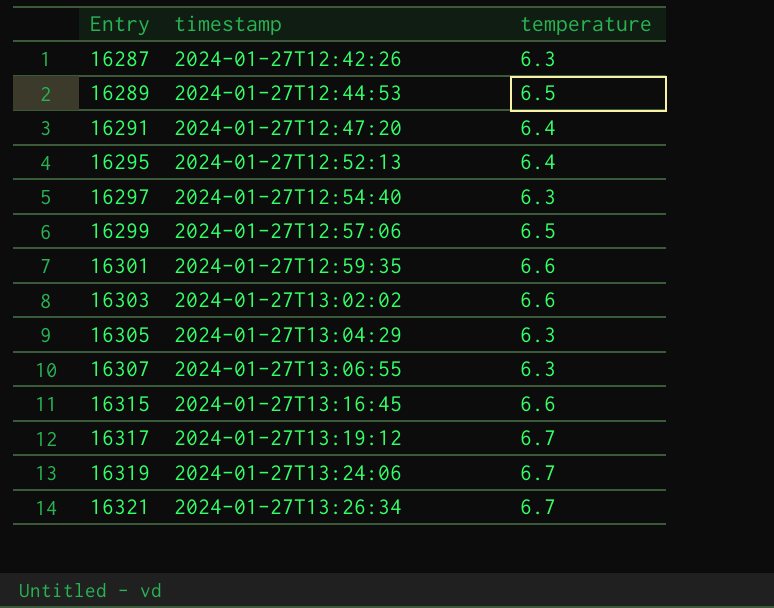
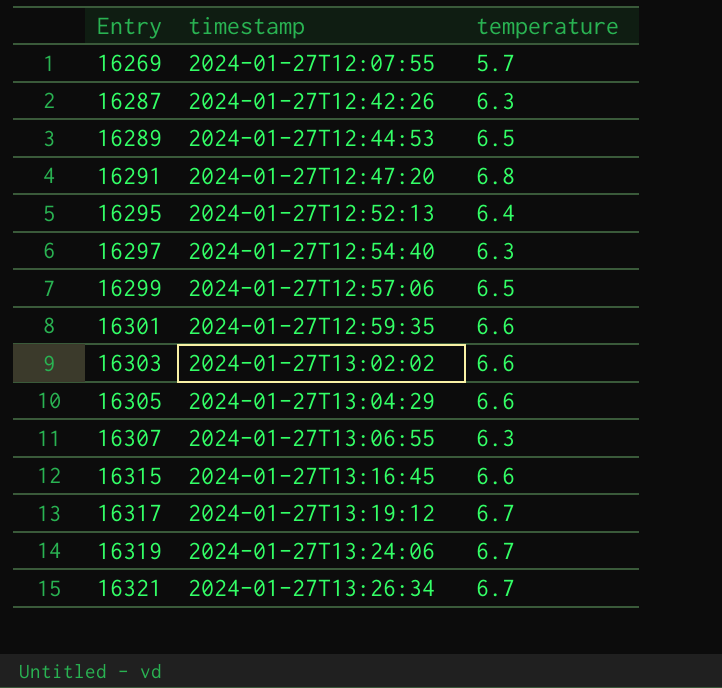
row 16269: none -> 2024-01-27T12:07:55 | 5.7
16291 | temperature: 6.4 -> 6.8
16305 | temperature: 6.3 -> 6.6

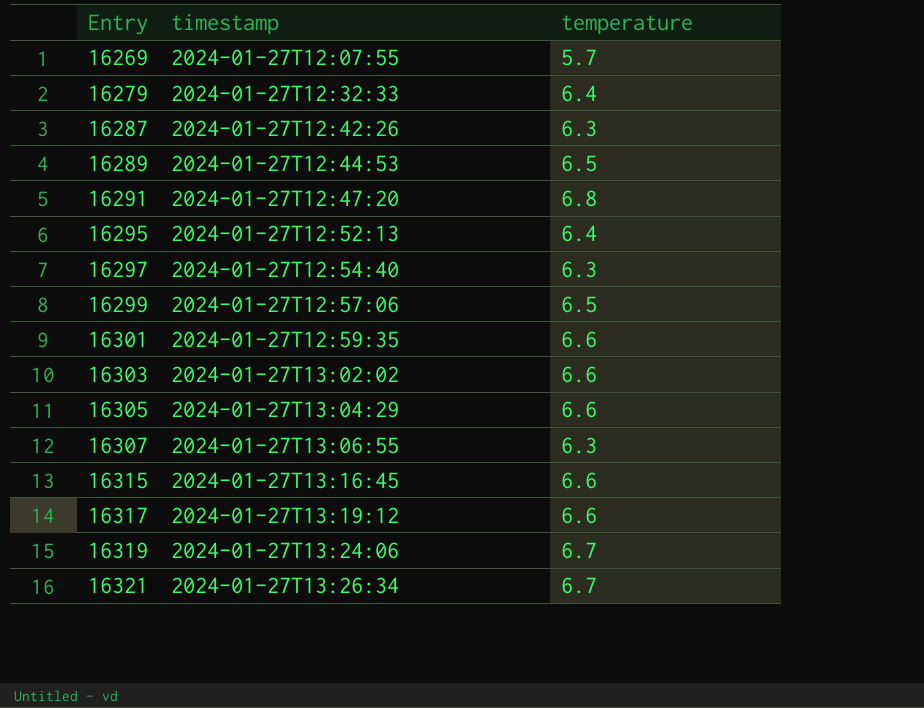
row 16279: none -> 2024-01-27T12:32:33 | 6.4
16317 | temperature: 6.7 -> 6.6

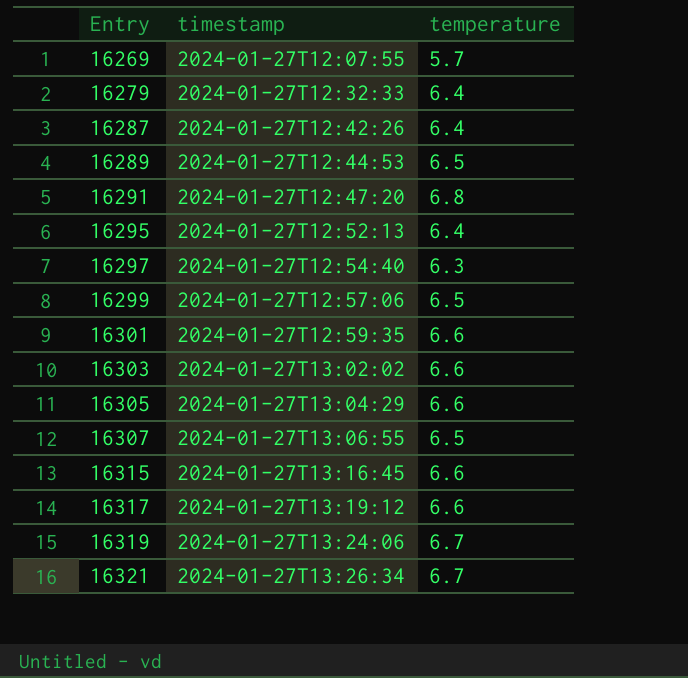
16287 | temperature: 6.3 -> 6.4
16307 | temperature: 6.3 -> 6.5

